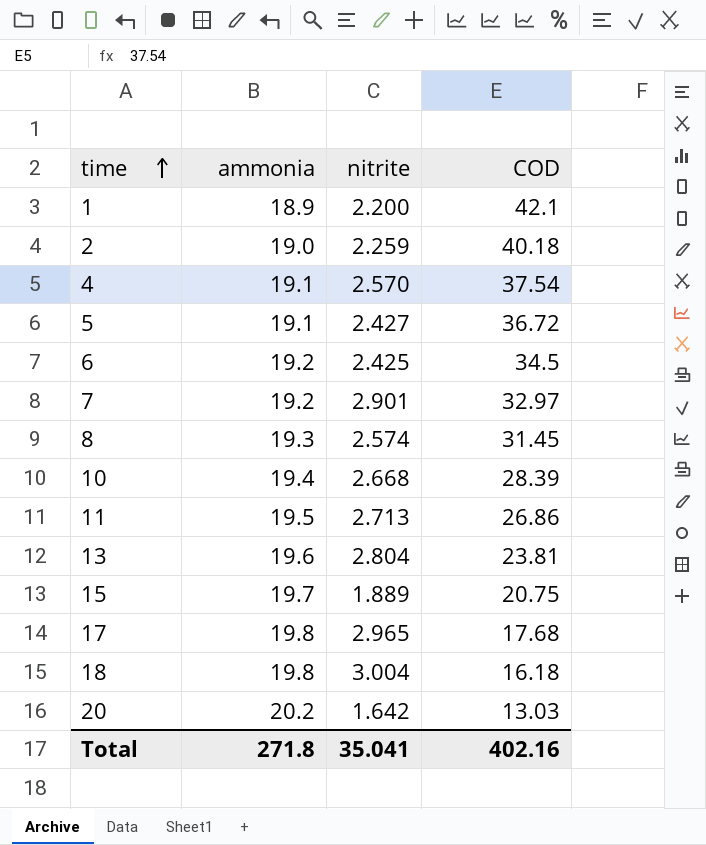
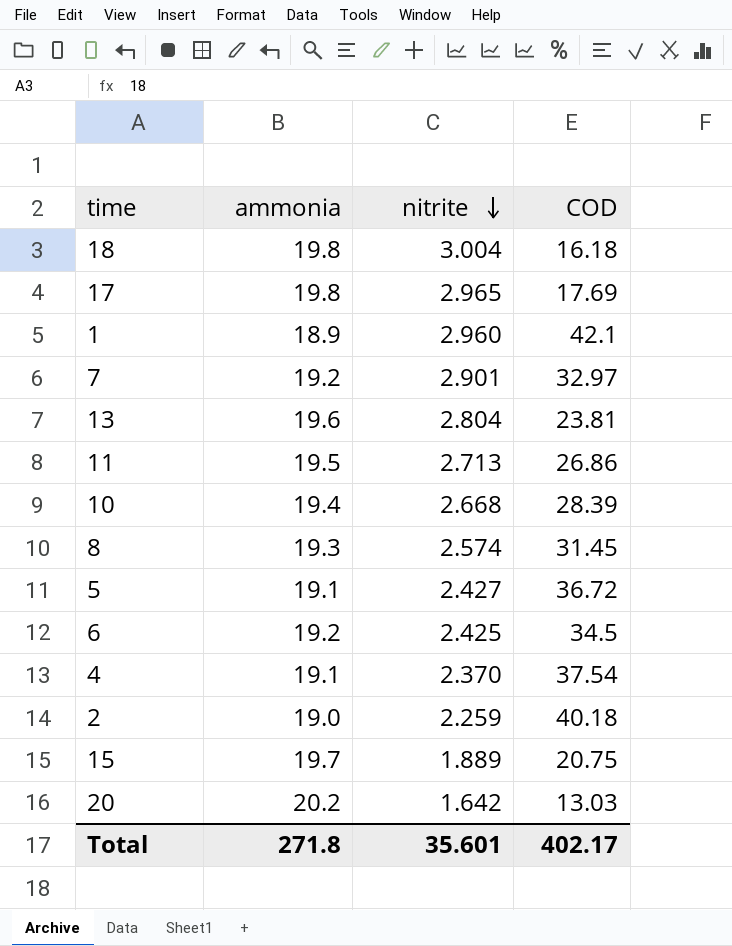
row order: time ascending -> nitrite descending
17 | COD: 17.68 -> 17.69
1 | nitrite: 2.200 -> 2.960
4 | nitrite: 2.570 -> 2.370
Total | nitrite: 35.041 -> 35.601
Total | COD: 402.16 -> 402.17

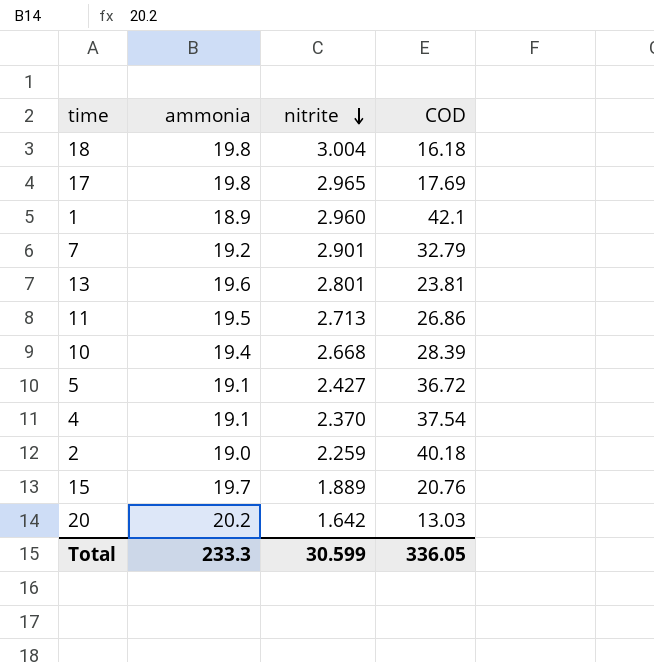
row 8: 19.3 | 2.574 | 31.45 -> none
row 6: 19.2 | 2.425 | 34.5 -> none
7 | COD: 32.97 -> 32.79
13 | nitrite: 2.804 -> 2.801
15 | COD: 20.75 -> 20.76
Total | ammonia: 271.8 -> 233.3
Total | nitrite: 35.601 -> 30.599
Total | COD: 402.17 -> 336.05

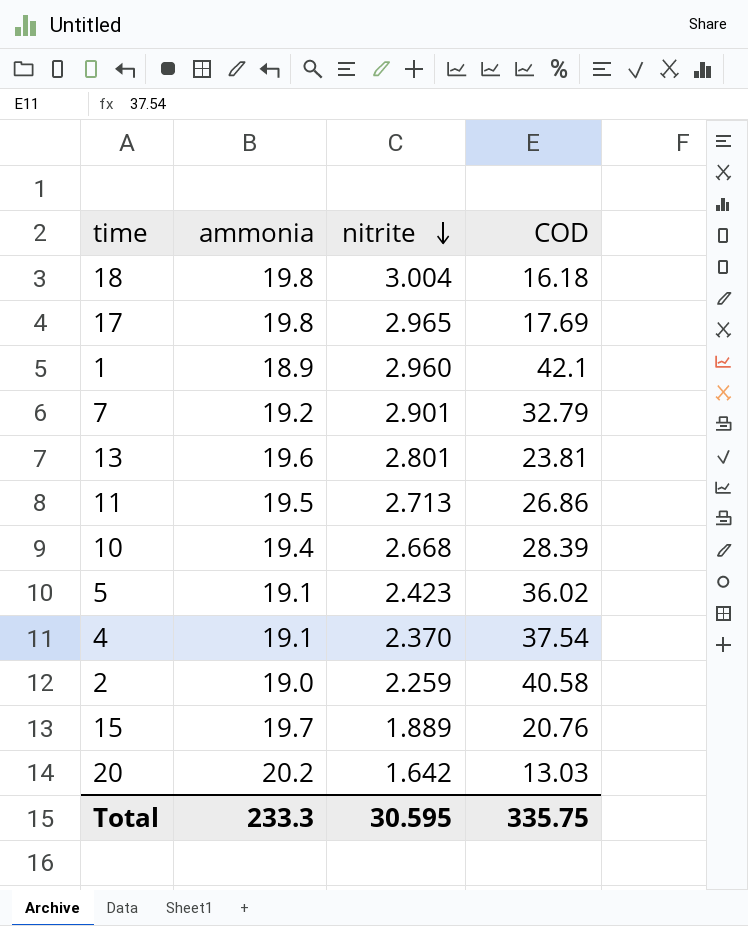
5 | nitrite: 2.427 -> 2.423
5 | COD: 36.72 -> 36.02
2 | COD: 40.18 -> 40.58
Total | nitrite: 30.599 -> 30.595
Total | COD: 336.05 -> 335.75

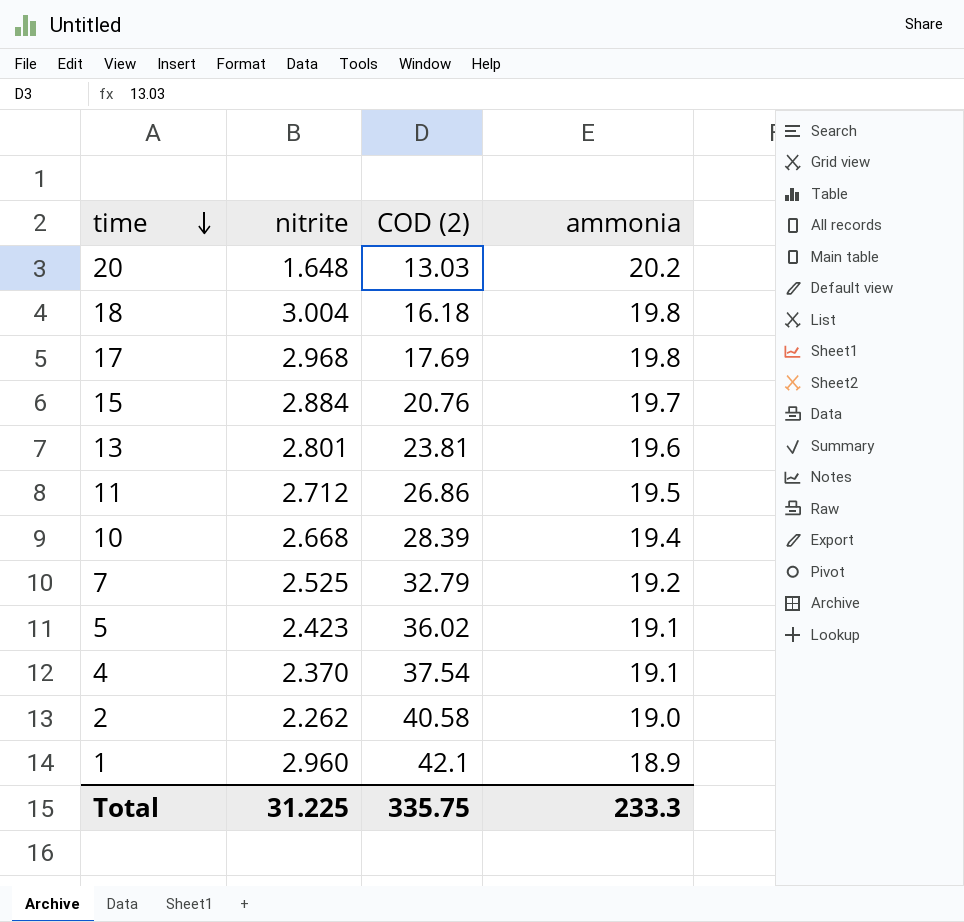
row order: nitrite descending -> time descending
column name: COD -> COD (2)
column ammonia | position: 2 -> 4
20 | nitrite: 1.642 -> 1.648
17 | nitrite: 2.965 -> 2.968
15 | nitrite: 1.889 -> 2.884
11 | nitrite: 2.713 -> 2.712
7 | nitrite: 2.901 -> 2.525
2 | nitrite: 2.259 -> 2.262
Total | nitrite: 30.595 -> 31.225

